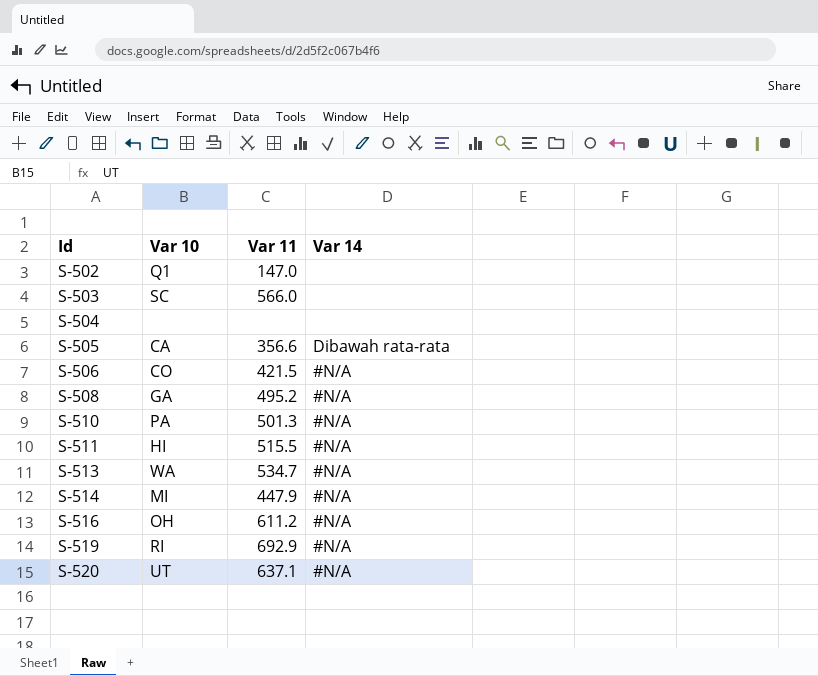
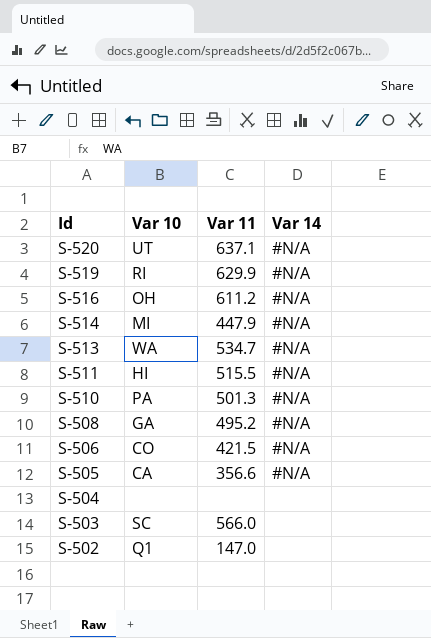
row order: Id ascending -> Id descending
S-519 | Var 11: 692.9 -> 629.9
S-505 | Var 14: Dibawah rata-rata -> #N/A

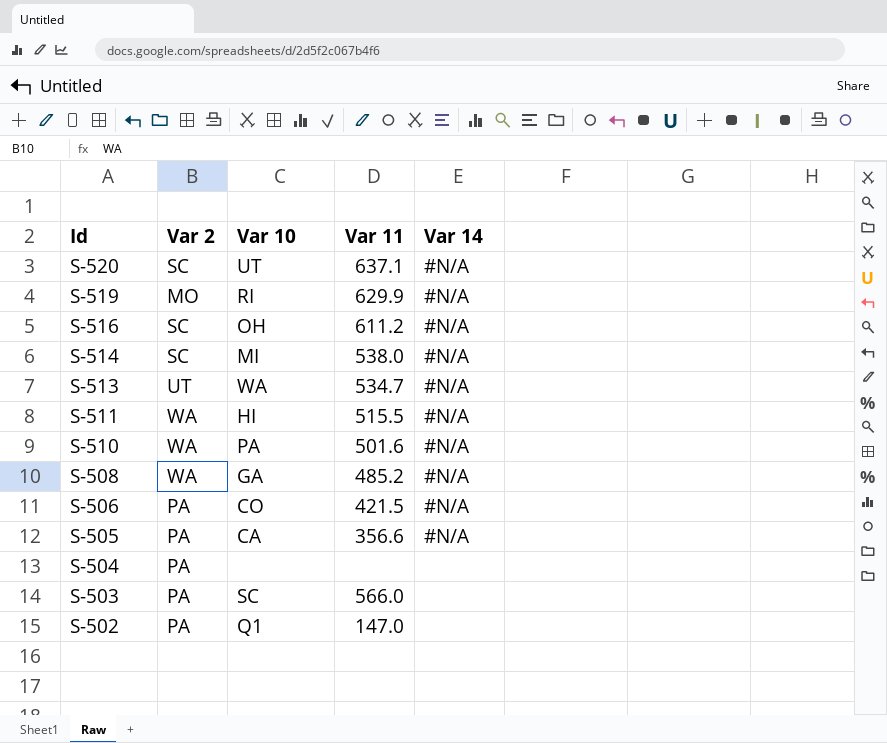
column Var 2 | position: none -> 2
S-514 | Var 11: 447.9 -> 538.0
S-510 | Var 11: 501.3 -> 501.6
S-508 | Var 11: 495.2 -> 485.2

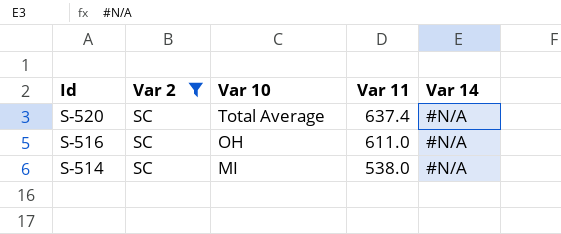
filter: none -> Var 2 = SC
S-520 | Var 10: UT -> Total Average
S-520 | Var 11: 637.1 -> 637.4
S-516 | Var 11: 611.2 -> 611.0

